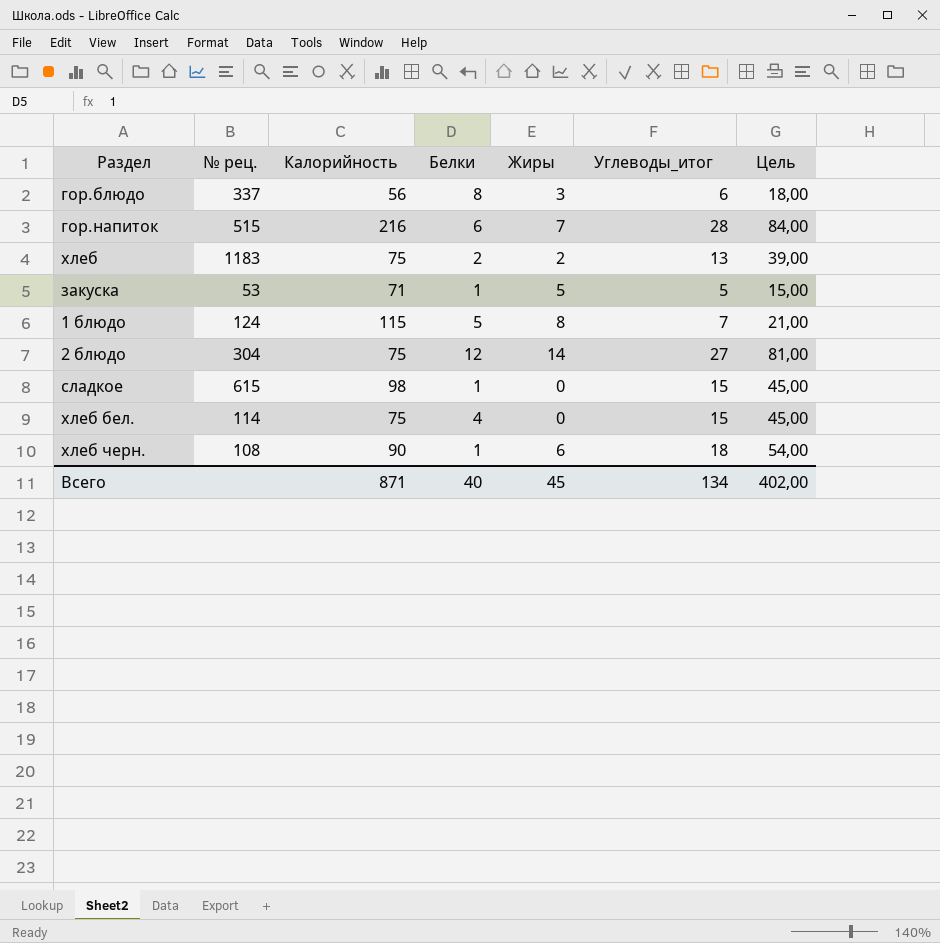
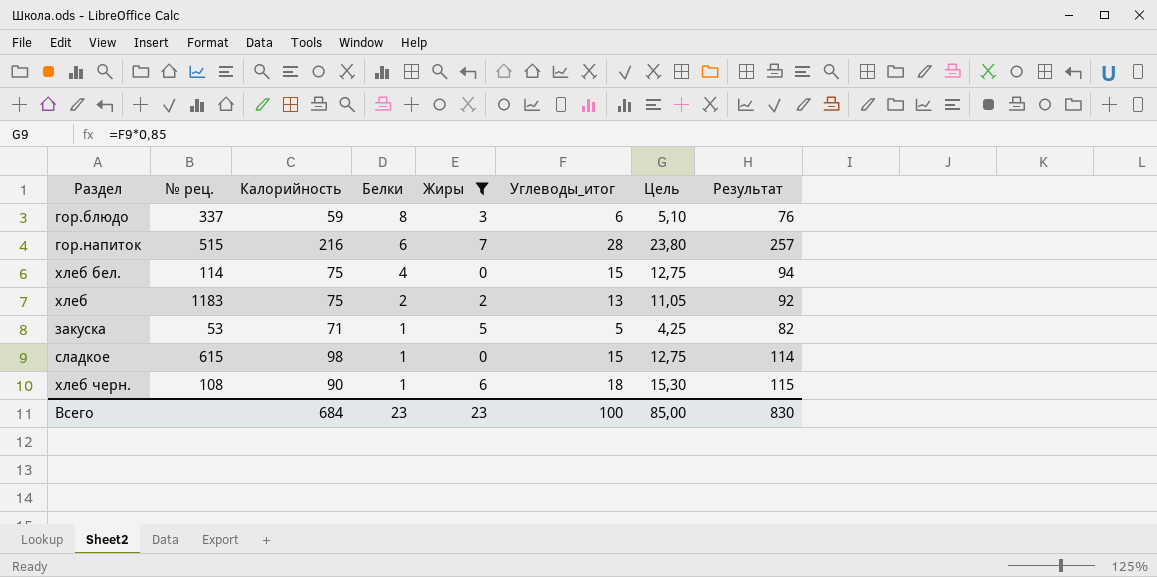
filter: none -> Жиры <= 7
row order: none -> Белки descending
column Цель | formula: [Углеводы_итог] * 3 -> [Углеводы_итог] * 0,85
column Результат | formula: none -> [Калорийность] + [Белки] + [Жиры] + [Углеводы_итог]
гор.блюдо | Калорийность: 56 -> 59
Всего | Калорийность: 871 -> 684
Всего | Белки: 40 -> 23
Всего | Жиры: 45 -> 23
Всего | Углеводы_итог: 134 -> 100
Всего | Цель: 402,00 -> 85,00

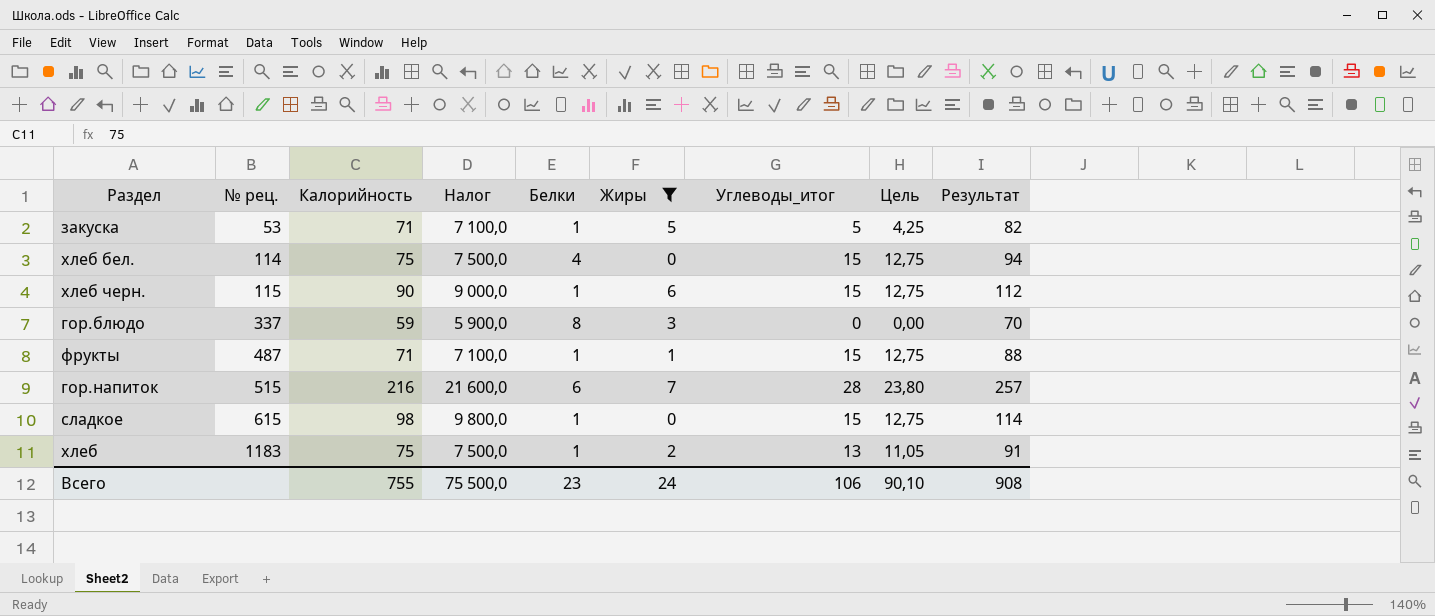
row order: Белки descending -> № рец. ascending
column Налог | formula: none -> [Калорийность] * 100
хлеб черн. | № рец.: 108 -> 115
хлеб черн. | Углеводы_итог: 18 -> 15
хлеб черн. | Цель: 15,30 -> 12,75
хлеб черн. | Результат: 115 -> 112
гор.блюдо | Углеводы_итог: 6 -> 0
гор.блюдо | Цель: 5,10 -> 0,00
гор.блюдо | Результат: 76 -> 70
row фрукты: none -> 487 | 71 | 7 100,0 | 1 | 1 | 15 | 12,75 | 88
хлеб | Белки: 2 -> 1
хлеб | Результат: 92 -> 91
Всего | Калорийность: 684 -> 755
Всего | Жиры: 23 -> 24
Всего | Углеводы_итог: 100 -> 106
Всего | Цель: 85,00 -> 90,10
Всего | Результат: 830 -> 908

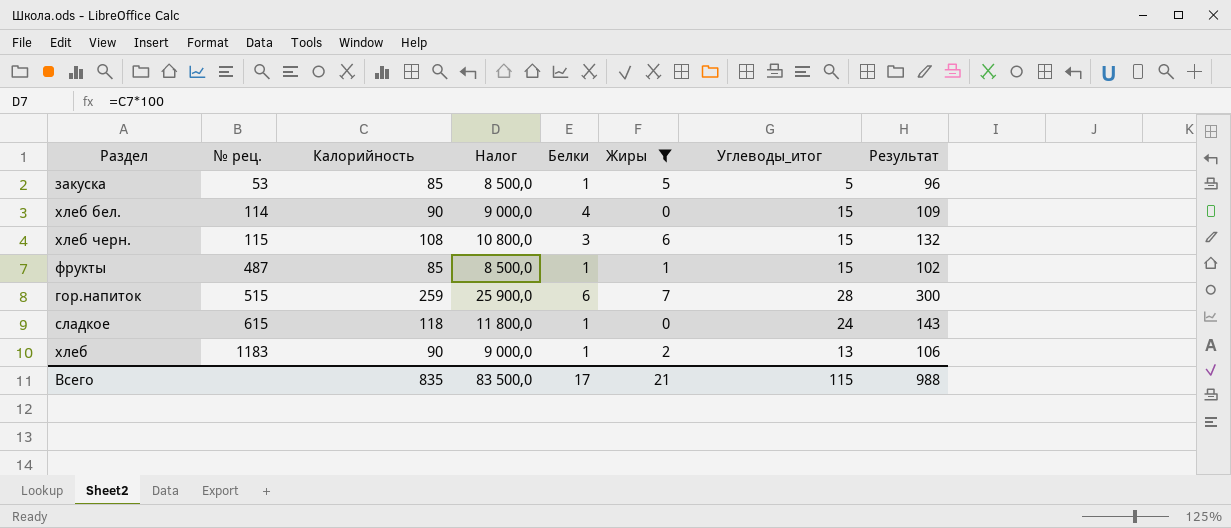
column Цель | formula: [Углеводы_итог] * 0,85 -> none
row гор.блюдо: 337 | 59 | 5 900,0 | 8 | 3 | 0 | 0,00 | 70 -> none
закуска | Калорийность: 71 -> 85
закуска | Налог: 7 100,0 -> 8 500,0
закуска | Результат: 82 -> 96
хлеб бел. | Калорийность: 75 -> 90
хлеб бел. | Налог: 7 500,0 -> 9 000,0
хлеб бел. | Результат: 94 -> 109
хлеб черн. | Калорийность: 90 -> 108
хлеб черн. | Налог: 9 000,0 -> 10 800,0
хлеб черн. | Белки: 1 -> 3
хлеб черн. | Результат: 112 -> 132
фрукты | Калорийность: 71 -> 85
фрукты | Налог: 7 100,0 -> 8 500,0
фрукты | Результат: 88 -> 102
гор.напиток | Калорийность: 216 -> 259
гор.напиток | Налог: 21 600,0 -> 25 900,0
гор.напиток | Результат: 257 -> 300
сладкое | Калорийность: 98 -> 118
сладкое | Налог: 9 800,0 -> 11 800,0
сладкое | Углеводы_итог: 15 -> 24
сладкое | Результат: 114 -> 143
хлеб | Калорийность: 75 -> 90
хлеб | Налог: 7 500,0 -> 9 000,0
хлеб | Результат: 91 -> 106
Всего | Калорийность: 755 -> 835
Всего | Налог: 75 500,0 -> 83 500,0
Всего | Белки: 23 -> 17
Всего | Жиры: 24 -> 21
Всего | Углеводы_итог: 106 -> 115
Всего | Результат: 908 -> 988

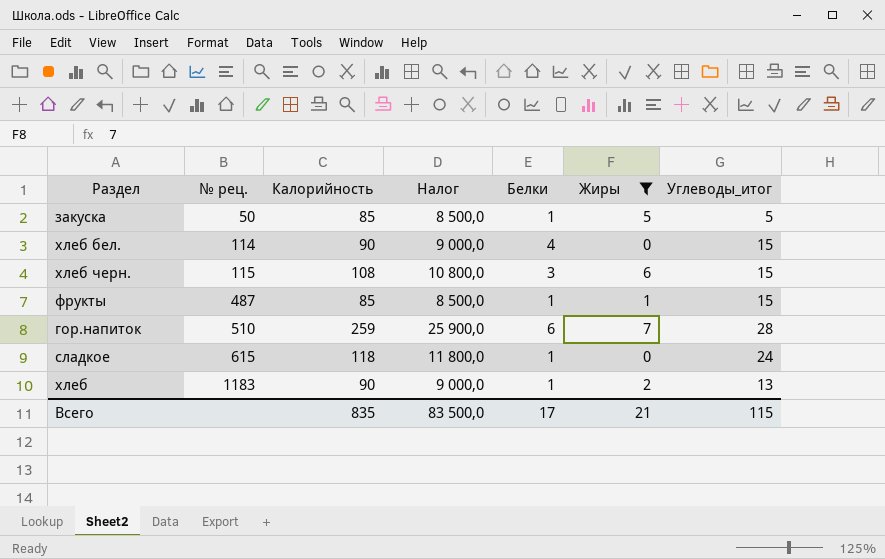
column Результат | formula: [Калорийность] + [Белки] + [Жиры] + [Углеводы_итог] -> none
закуска | № рец.: 53 -> 50
гор.напиток | № рец.: 515 -> 510

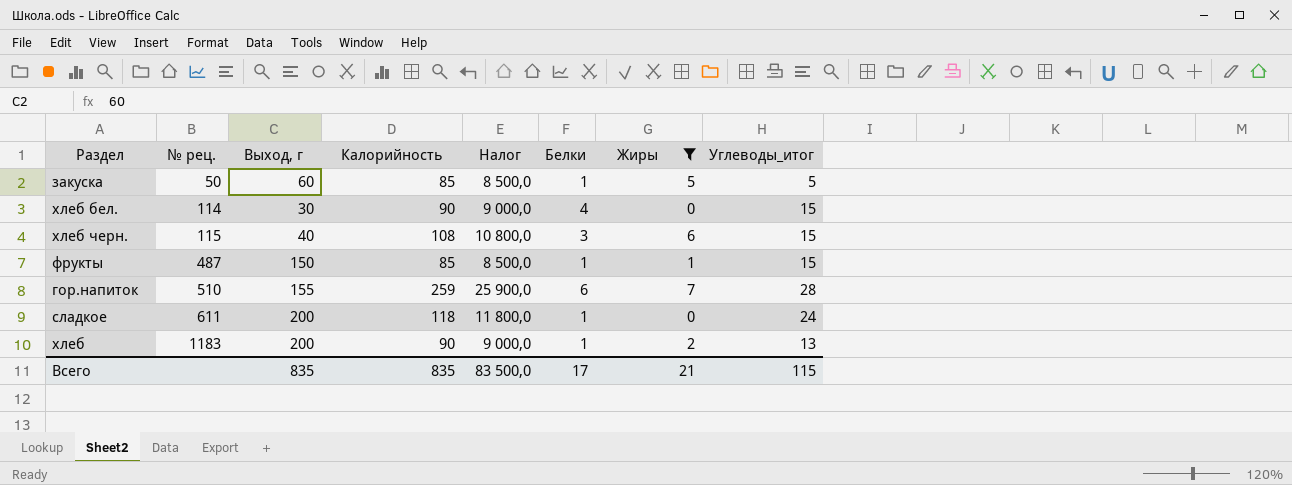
column Выход, г | position: none -> 3
сладкое | № рец.: 615 -> 611

